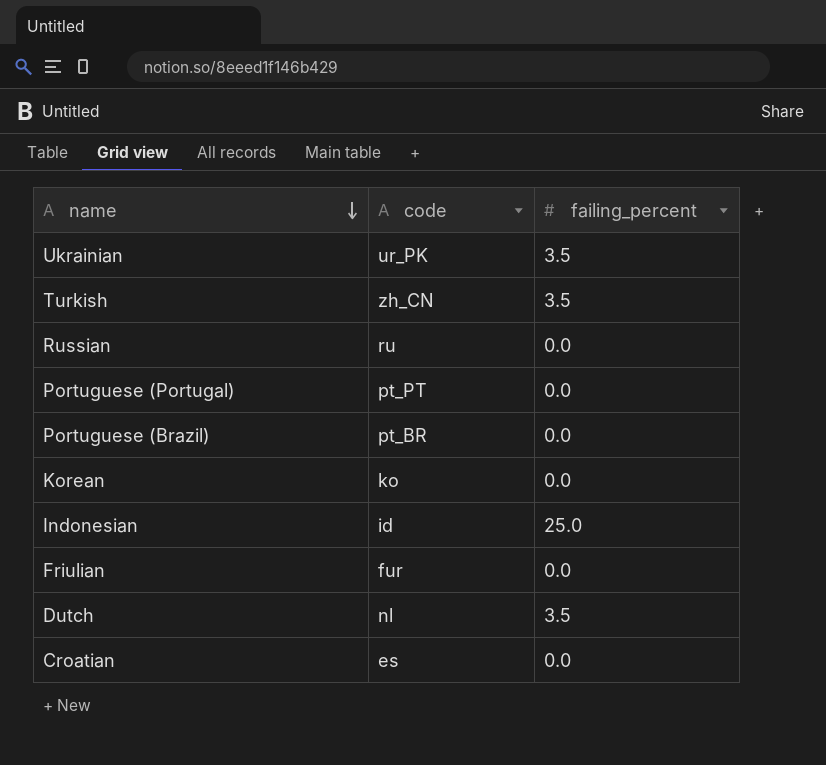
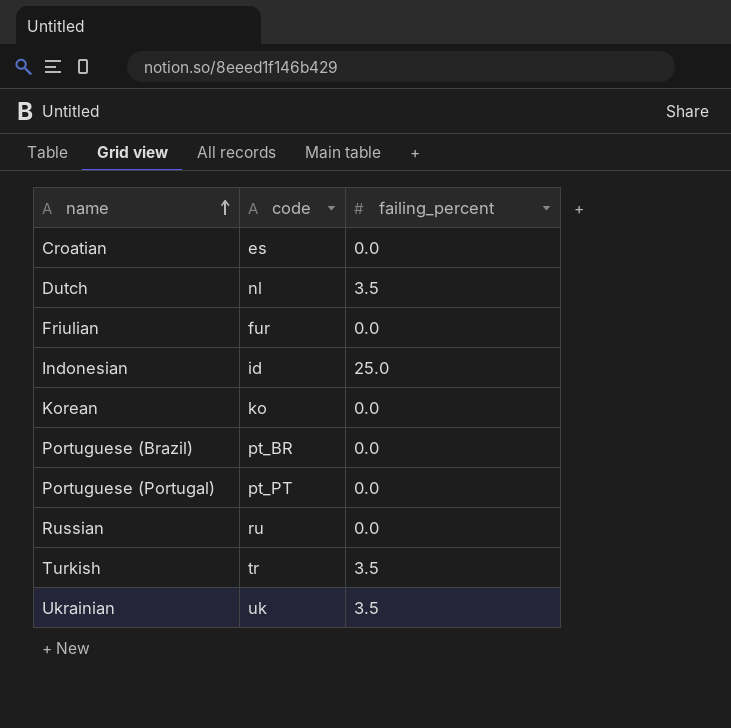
row order: name descending -> name ascending
Turkish | code: zh_CN -> tr
Ukrainian | code: ur_PK -> uk

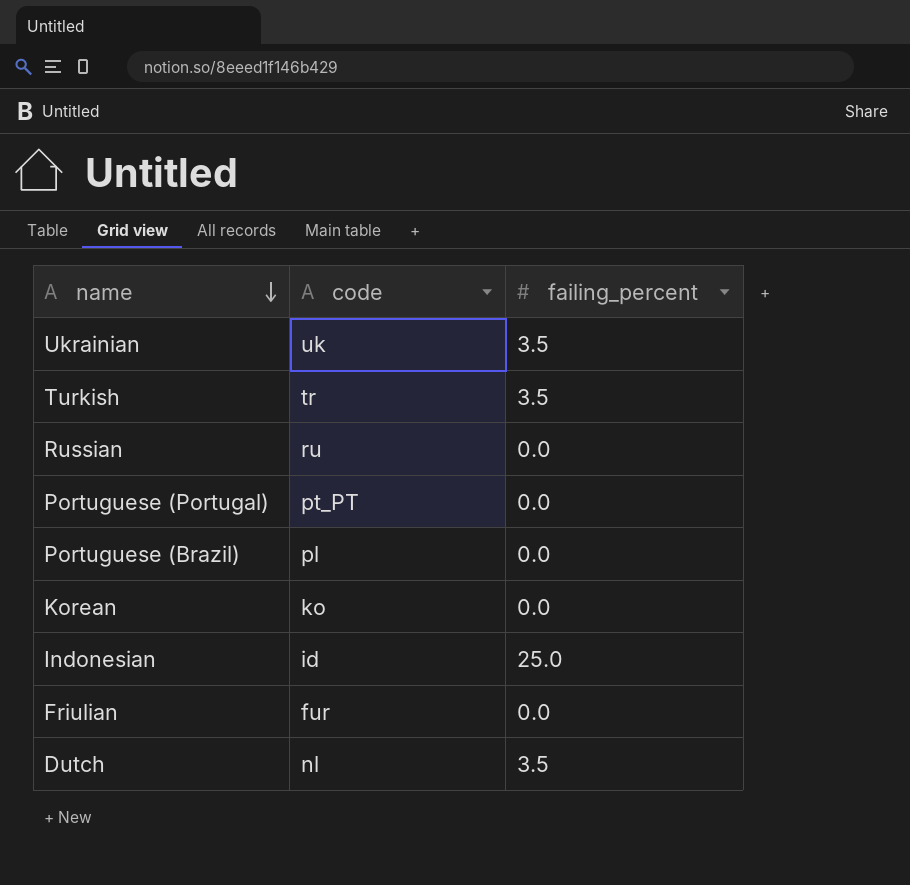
row order: name ascending -> name descending
row Croatian: es | 0.0 -> none
Portuguese (Brazil) | code: pt_BR -> pl

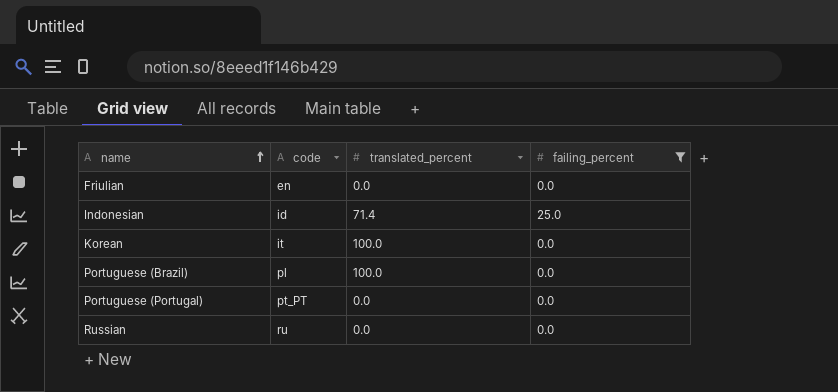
filter: none -> failing_percent != 3.5
row order: name descending -> name ascending
column translated_percent | position: none -> 3
Friulian | code: fur -> en
Korean | code: ko -> it

